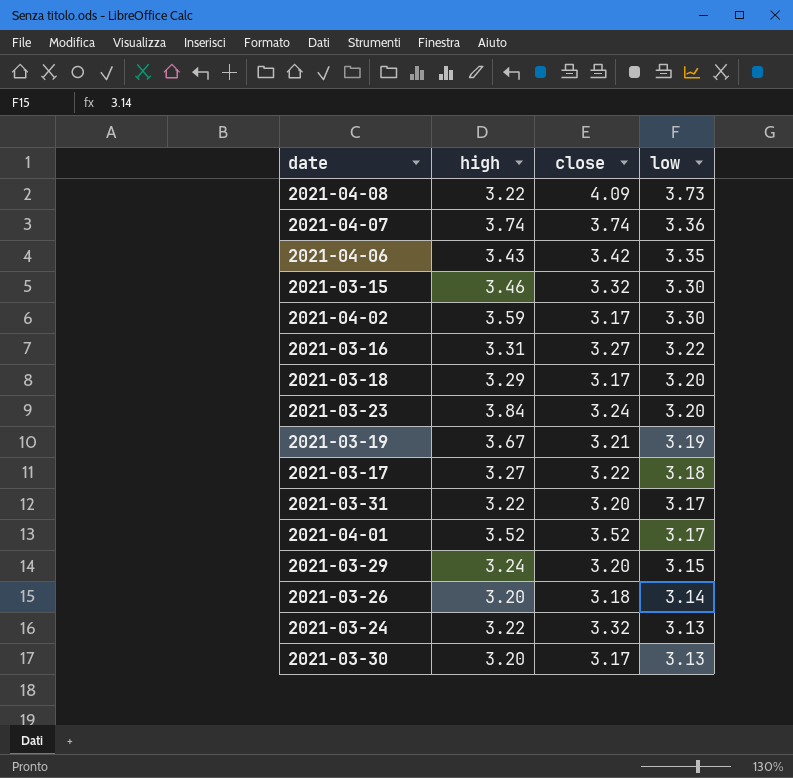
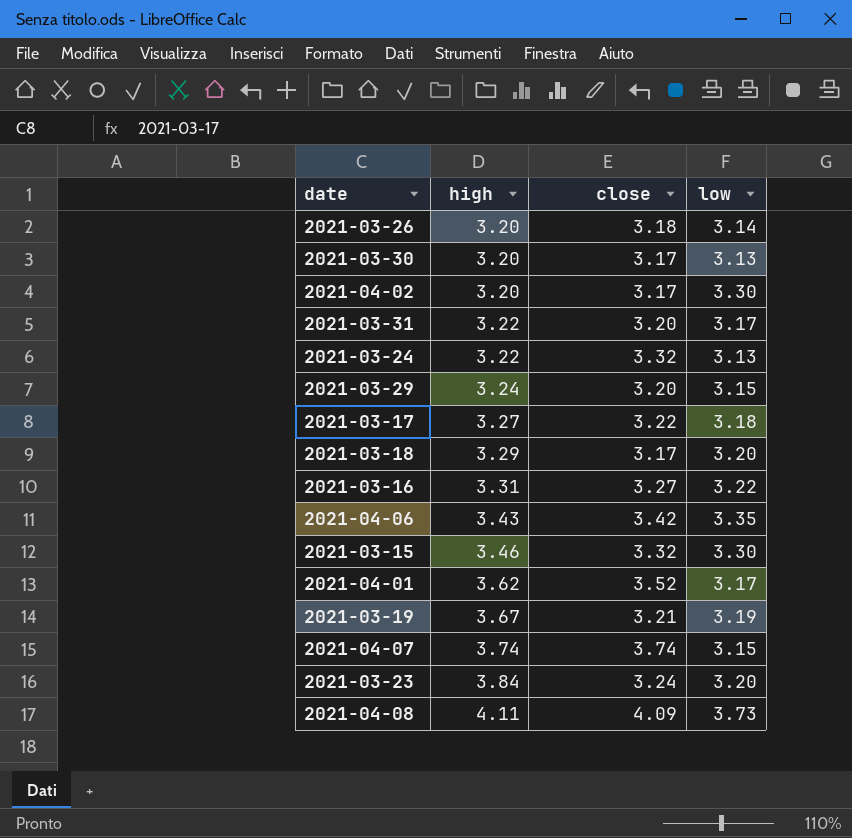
row order: low descending -> high ascending
2021-04-02 | high: 3.59 -> 3.20
2021-04-01 | high: 3.52 -> 3.62
2021-04-07 | low: 3.36 -> 3.15
2021-04-08 | high: 3.22 -> 4.11

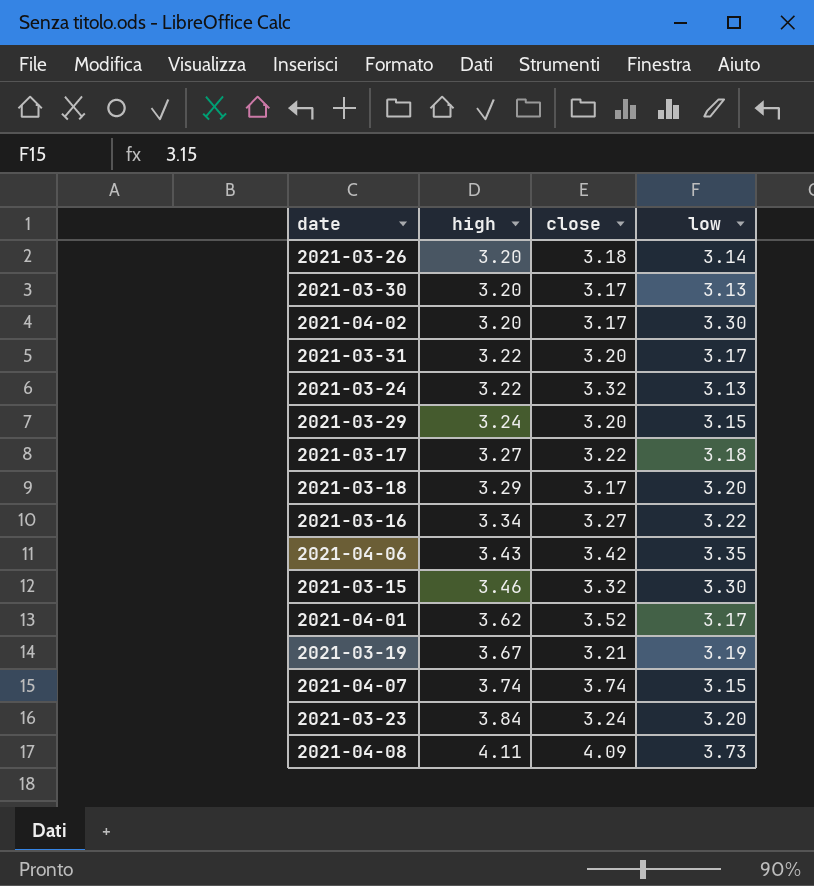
2021-03-16 | high: 3.31 -> 3.34

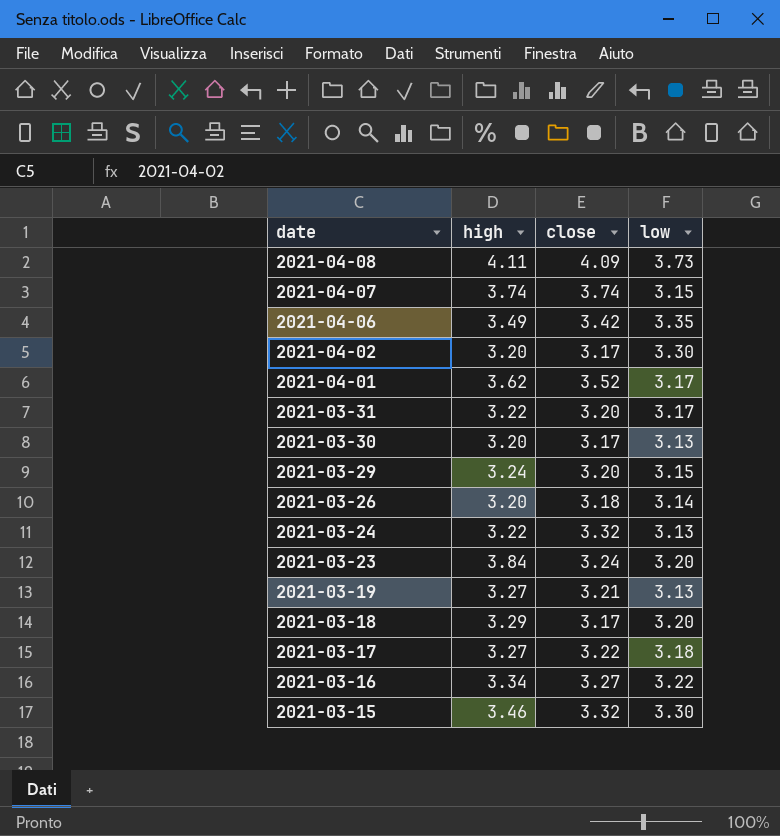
row order: high ascending -> date descending
2021-04-06 | high: 3.43 -> 3.49
2021-03-19 | high: 3.67 -> 3.27
2021-03-19 | low: 3.19 -> 3.13

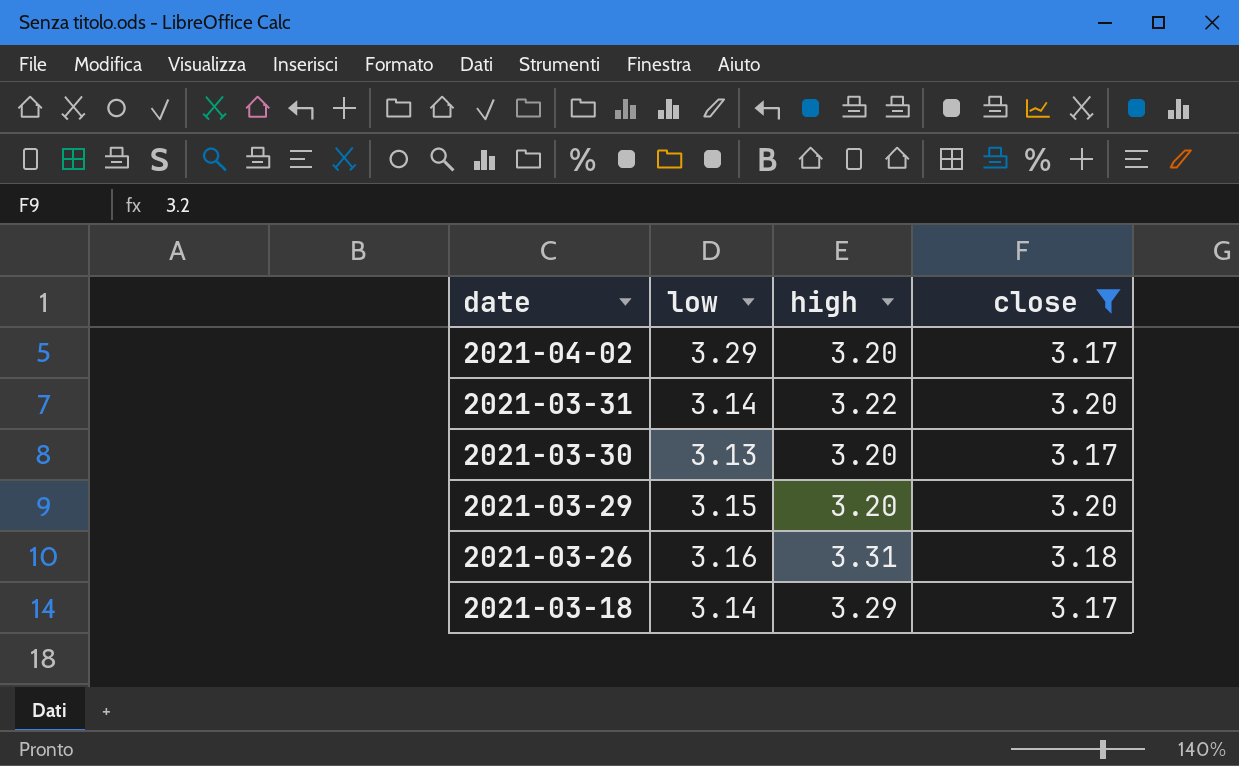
filter: none -> close <= 3.20
column low | position: 4 -> 2
2021-04-02 | low: 3.30 -> 3.29
2021-03-31 | low: 3.17 -> 3.14
2021-03-29 | high: 3.24 -> 3.20
2021-03-26 | low: 3.14 -> 3.16
2021-03-26 | high: 3.20 -> 3.31
2021-03-18 | low: 3.20 -> 3.14

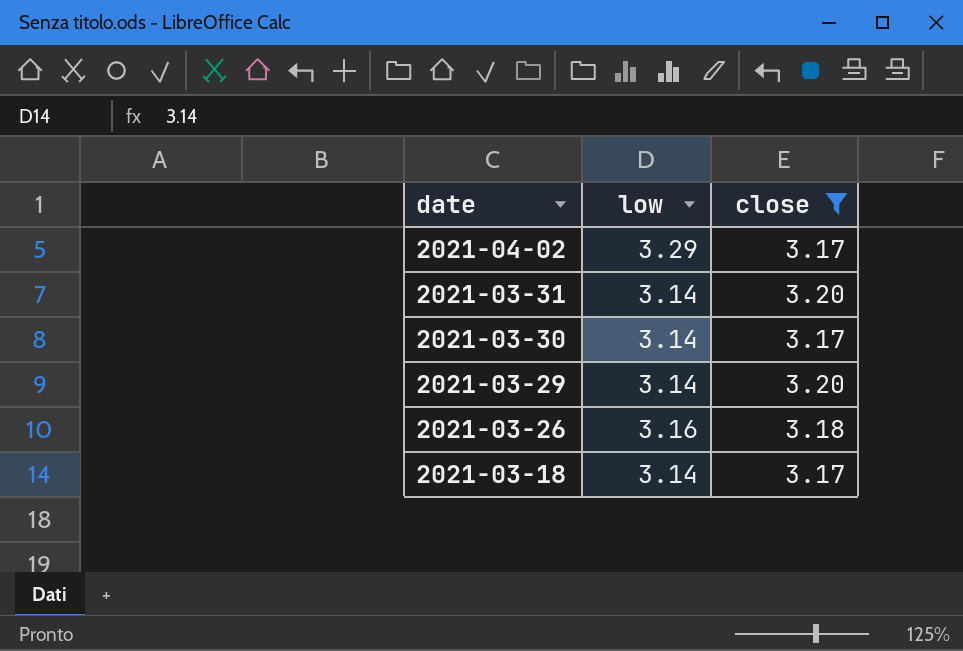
column high | position: 3 -> none
2021-03-30 | low: 3.13 -> 3.14
2021-03-29 | low: 3.15 -> 3.14

